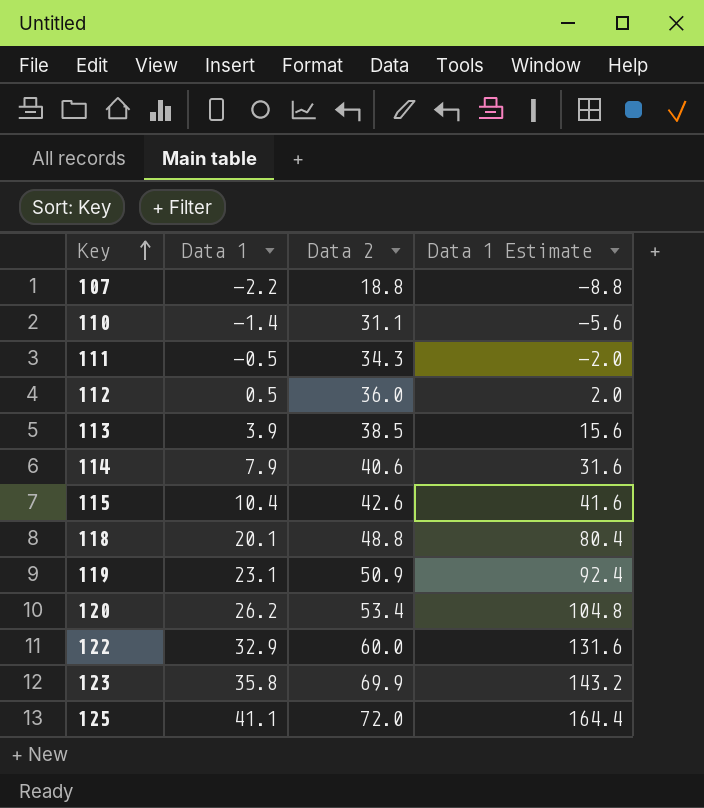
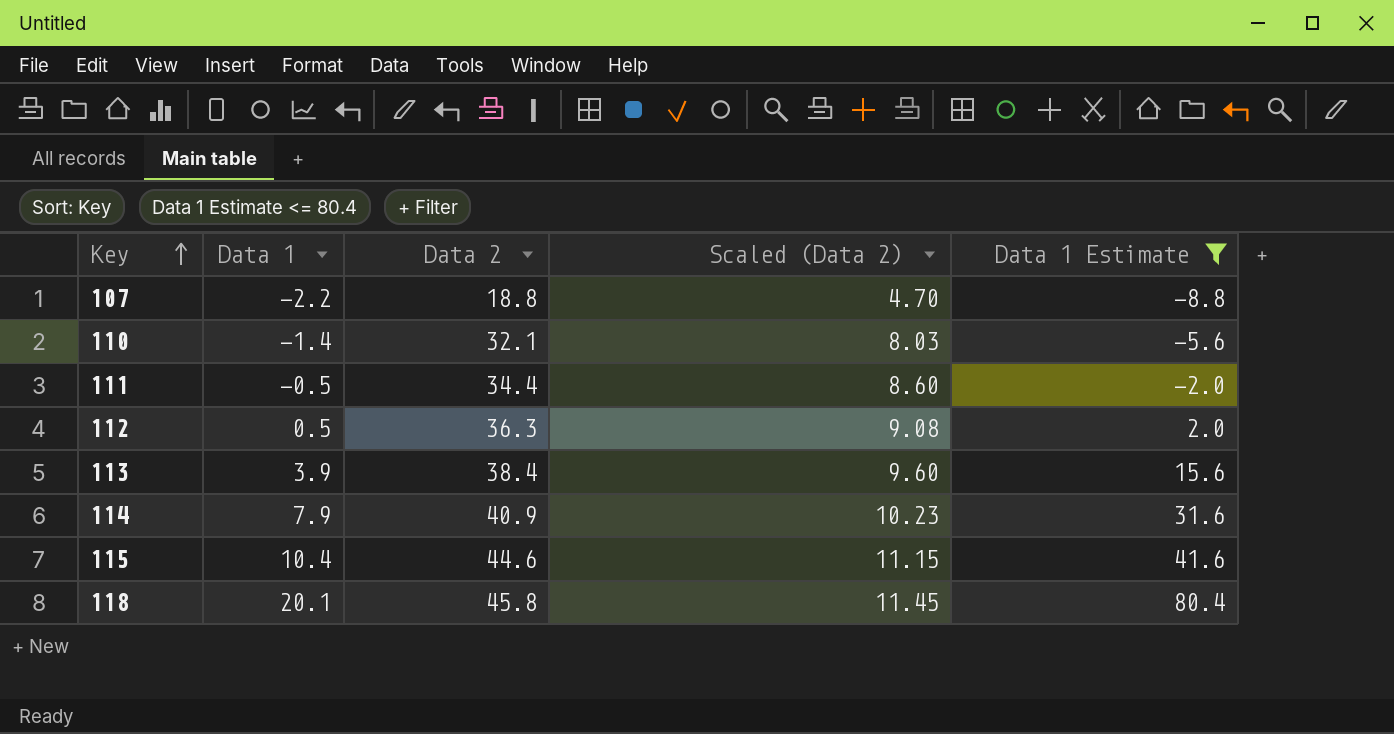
filter: none -> Data 1 Estimate <= 80.4
column Scaled (Data 2) | formula: none -> [Data 2] * 0.25
110 | Data 2: 31.1 -> 32.1
111 | Data 2: 34.3 -> 34.4
112 | Data 2: 36.0 -> 36.3
113 | Data 2: 38.5 -> 38.4
114 | Data 2: 40.6 -> 40.9
115 | Data 2: 42.6 -> 44.6
118 | Data 2: 48.8 -> 45.8

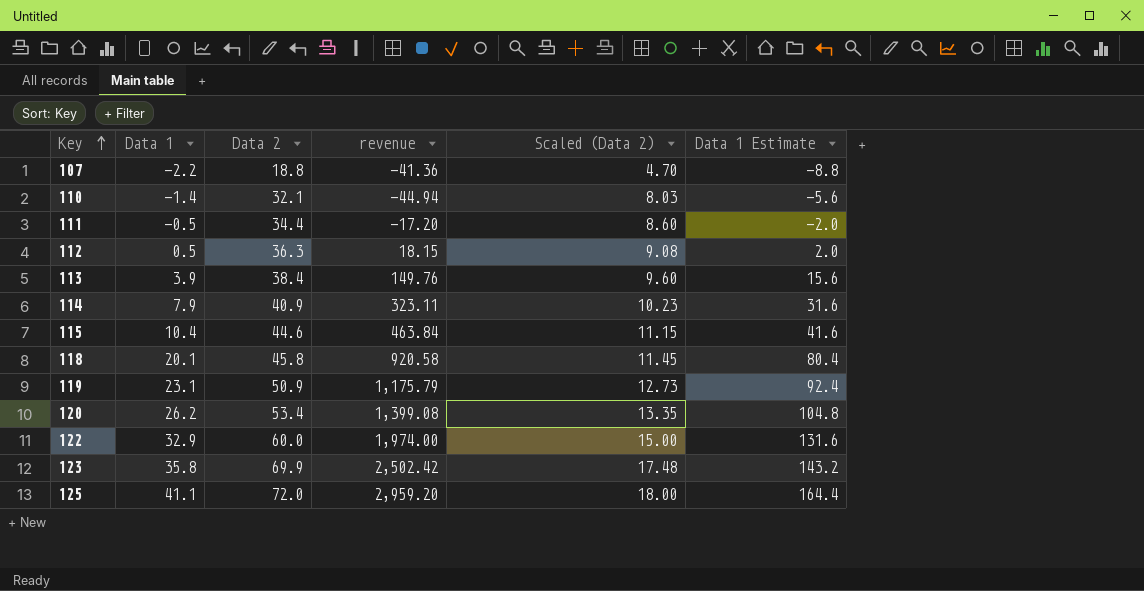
filter: Data 1 Estimate <= 80.4 -> none
column revenue | formula: none -> [Data 1] * [Data 2]

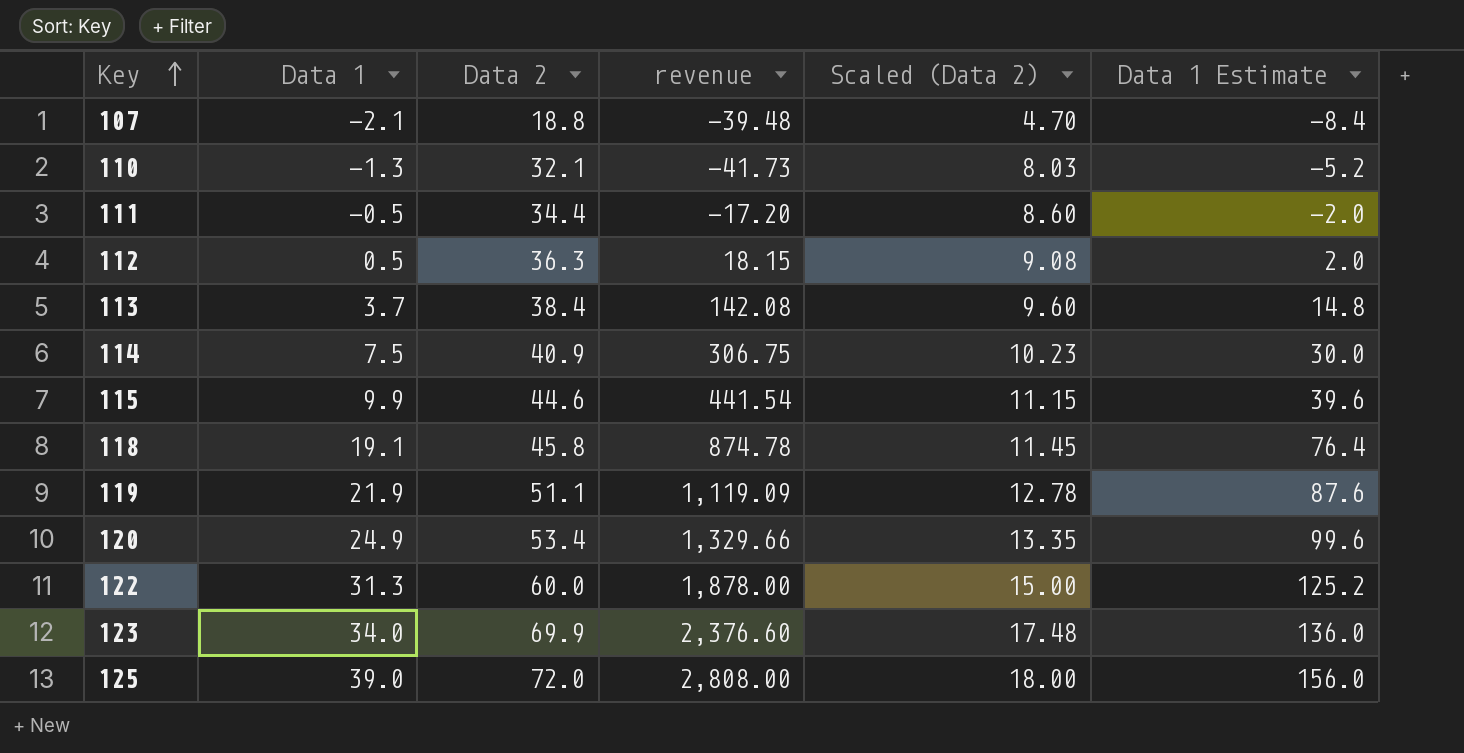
107 | Data 1: -2.2 -> -2.1
107 | revenue: -41.36 -> -39.48
107 | Data 1 Estimate: -8.8 -> -8.4
110 | Data 1: -1.4 -> -1.3
110 | revenue: -44.94 -> -41.73
110 | Data 1 Estimate: -5.6 -> -5.2
113 | Data 1: 3.9 -> 3.7
113 | revenue: 149.76 -> 142.08
113 | Data 1 Estimate: 15.6 -> 14.8
114 | Data 1: 7.9 -> 7.5
114 | revenue: 323.11 -> 306.75
114 | Data 1 Estimate: 31.6 -> 30.0
115 | Data 1: 10.4 -> 9.9
115 | revenue: 463.84 -> 441.54
115 | Data 1 Estimate: 41.6 -> 39.6
118 | Data 1: 20.1 -> 19.1
118 | revenue: 920.58 -> 874.78
118 | Data 1 Estimate: 80.4 -> 76.4
119 | Data 1: 23.1 -> 21.9
119 | Data 2: 50.9 -> 51.1
119 | revenue: 1,175.79 -> 1,119.09
119 | Scaled (Data 2): 12.73 -> 12.78
119 | Data 1 Estimate: 92.4 -> 87.6
120 | Data 1: 26.2 -> 24.9
120 | revenue: 1,399.08 -> 1,329.66
120 | Data 1 Estimate: 104.8 -> 99.6
122 | Data 1: 32.9 -> 31.3
122 | revenue: 1,974.00 -> 1,878.00
122 | Data 1 Estimate: 131.6 -> 125.2
123 | Data 1: 35.8 -> 34.0
123 | revenue: 2,502.42 -> 2,376.60
123 | Data 1 Estimate: 143.2 -> 136.0
125 | Data 1: 41.1 -> 39.0
125 | revenue: 2,959.20 -> 2,808.00
125 | Data 1 Estimate: 164.4 -> 156.0

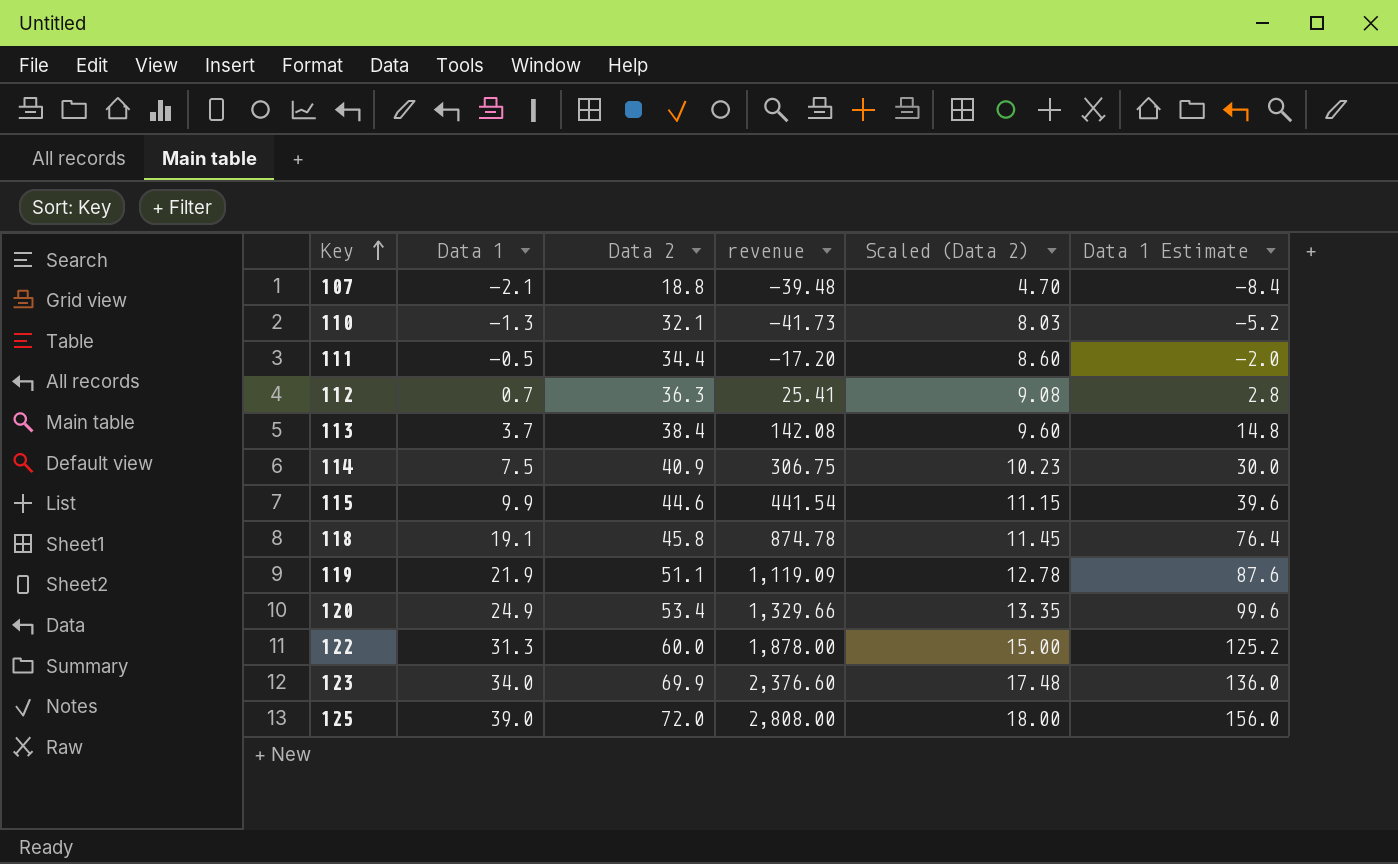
112 | Data 1: 0.5 -> 0.7
112 | revenue: 18.15 -> 25.41
112 | Data 1 Estimate: 2.0 -> 2.8

